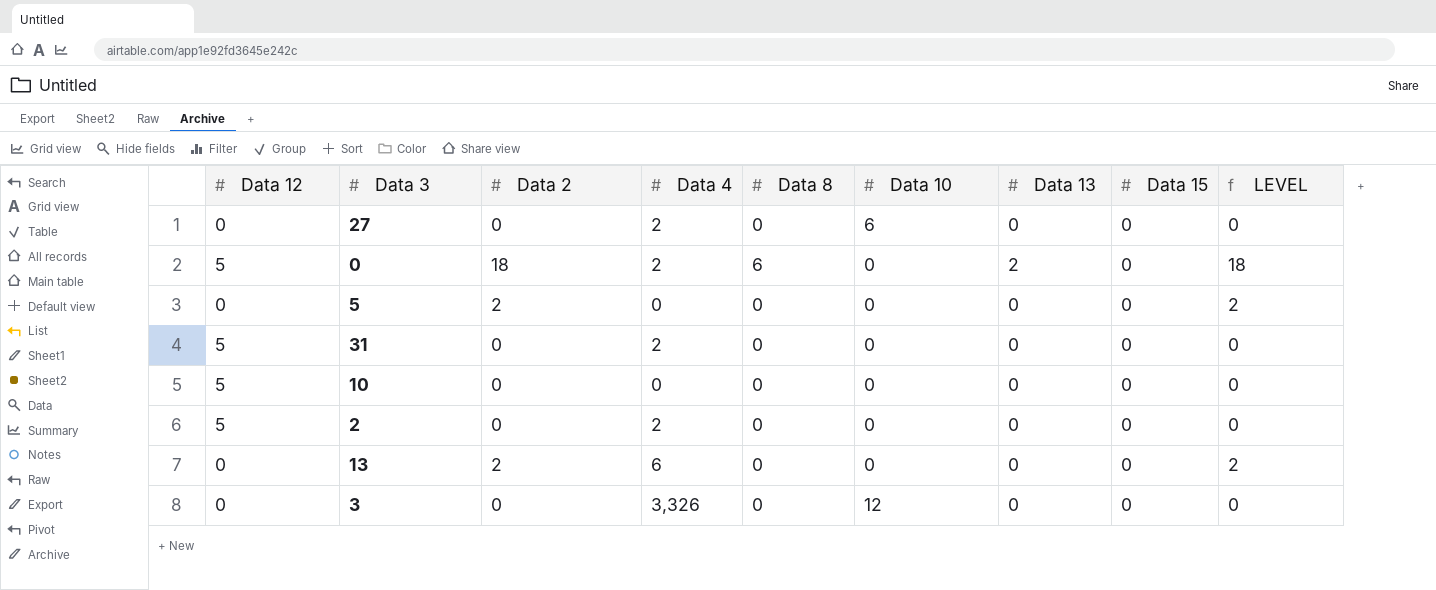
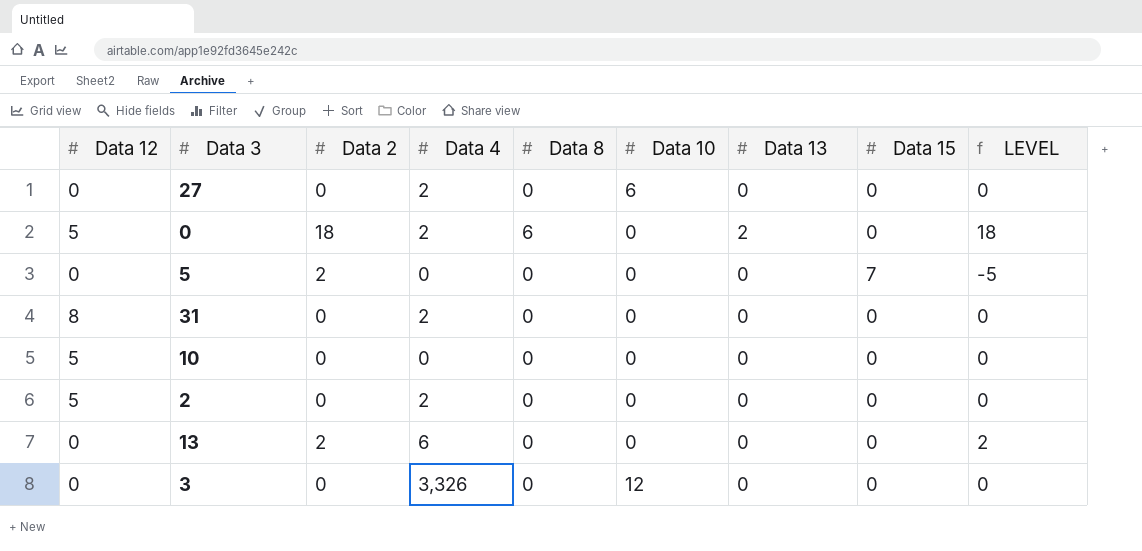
5 | Data 15: 0 -> 7
5 | LEVEL: 2 -> -5
31 | Data 12: 5 -> 8

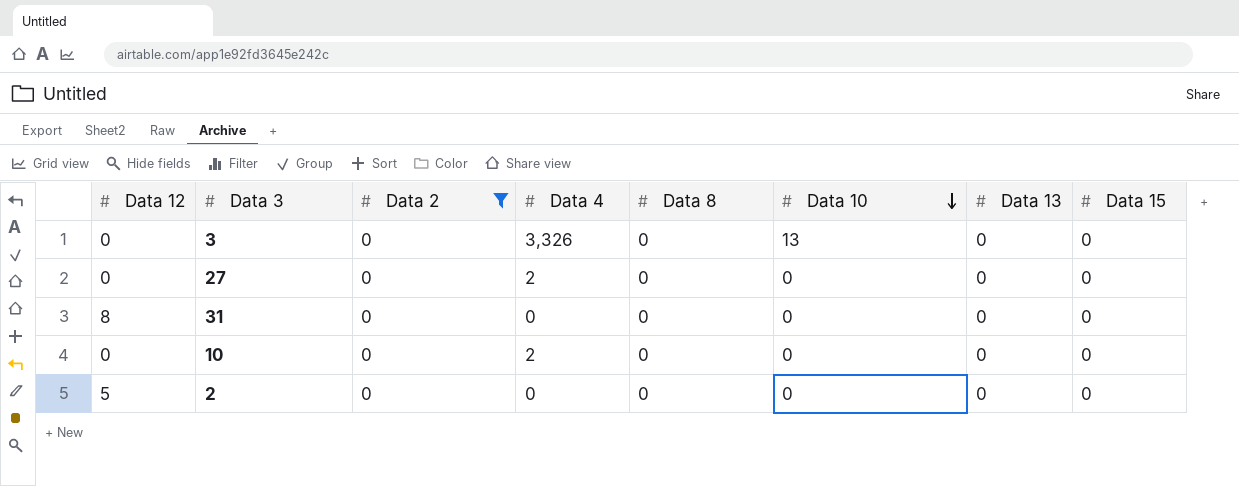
filter: none -> Data 2 = 0
row order: none -> Data 10 descending
column LEVEL | formula: [Data 2] - [Data 15] -> none
3 | Data 10: 12 -> 13
27 | Data 10: 6 -> 0
31 | Data 4: 2 -> 0
10 | Data 12: 5 -> 0
10 | Data 4: 0 -> 2
2 | Data 4: 2 -> 0

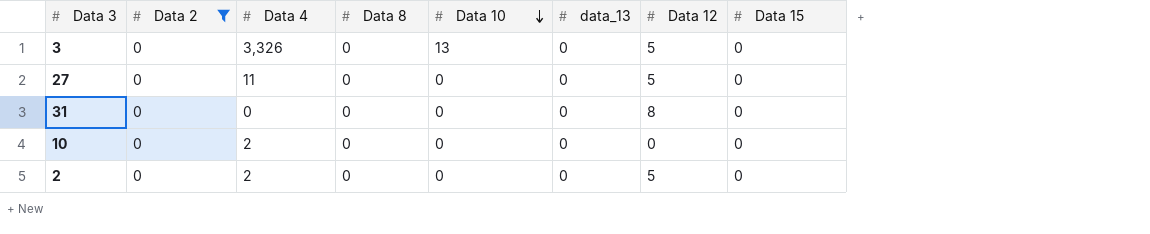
column name: Data 13 -> data_13
column Data 12 | position: 1 -> 7
3 | Data 12: 0 -> 5
27 | Data 4: 2 -> 11
27 | Data 12: 0 -> 5
2 | Data 4: 0 -> 2

